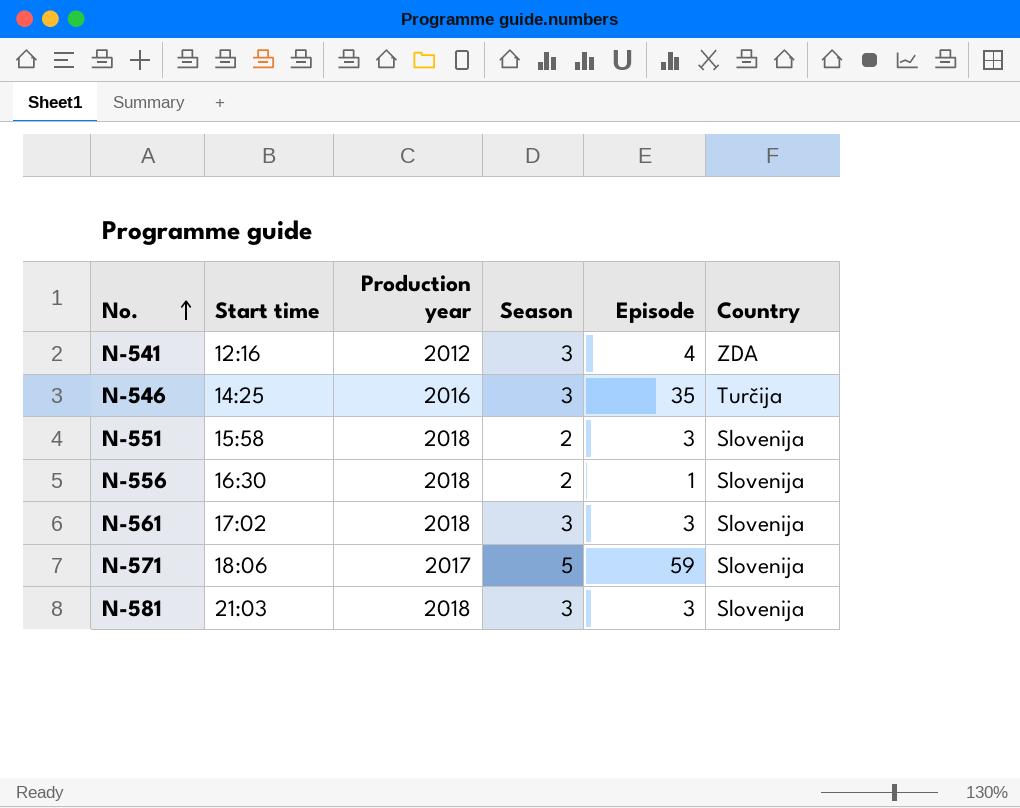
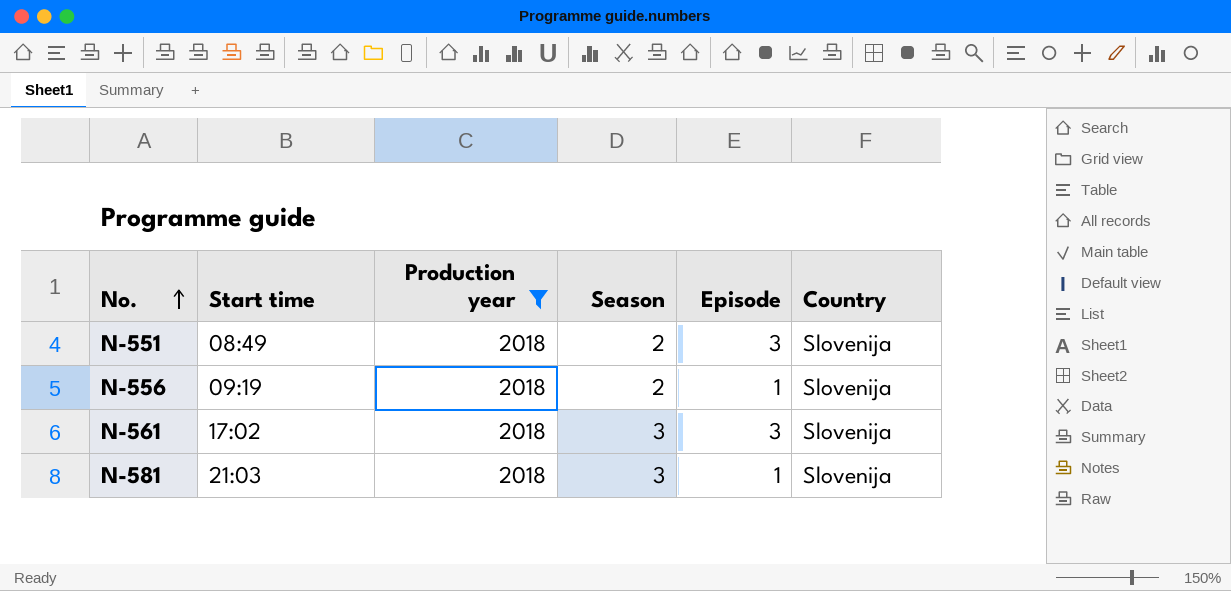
filter: none -> Production year = 2018
N-551 | Start time: 15:58 -> 08:49
N-556 | Start time: 16:30 -> 09:19
N-581 | Episode: 3 -> 1

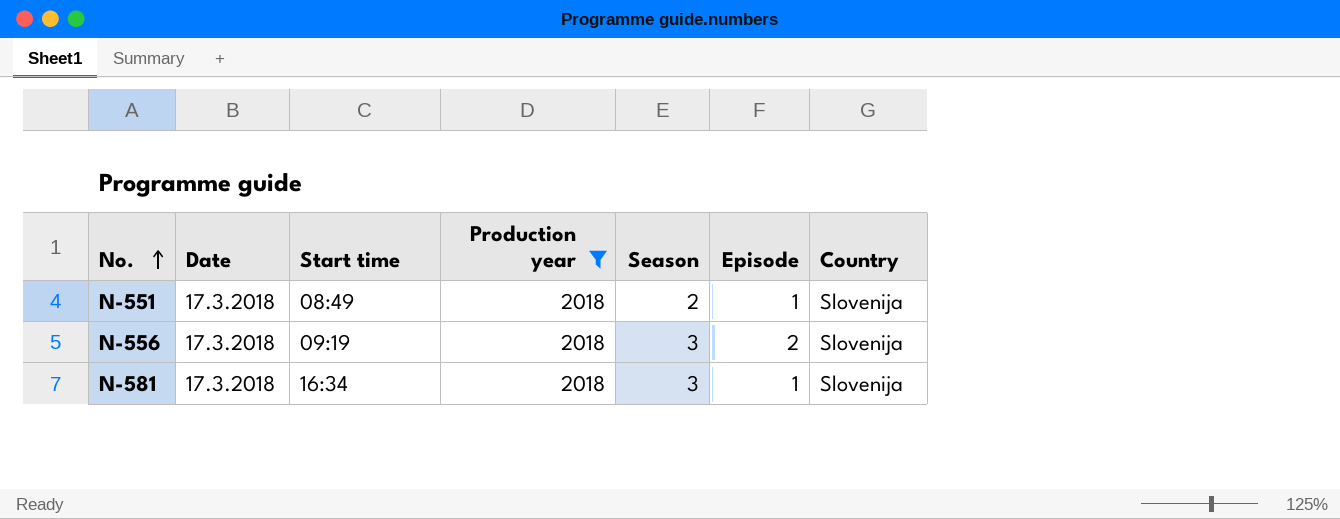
column Date | position: none -> 2
row N-561: 17:02 | 2018 | 3 | 3 | Slovenija -> none
N-551 | Episode: 3 -> 1
N-556 | Season: 2 -> 3
N-556 | Episode: 1 -> 2
N-581 | Start time: 21:03 -> 16:34

